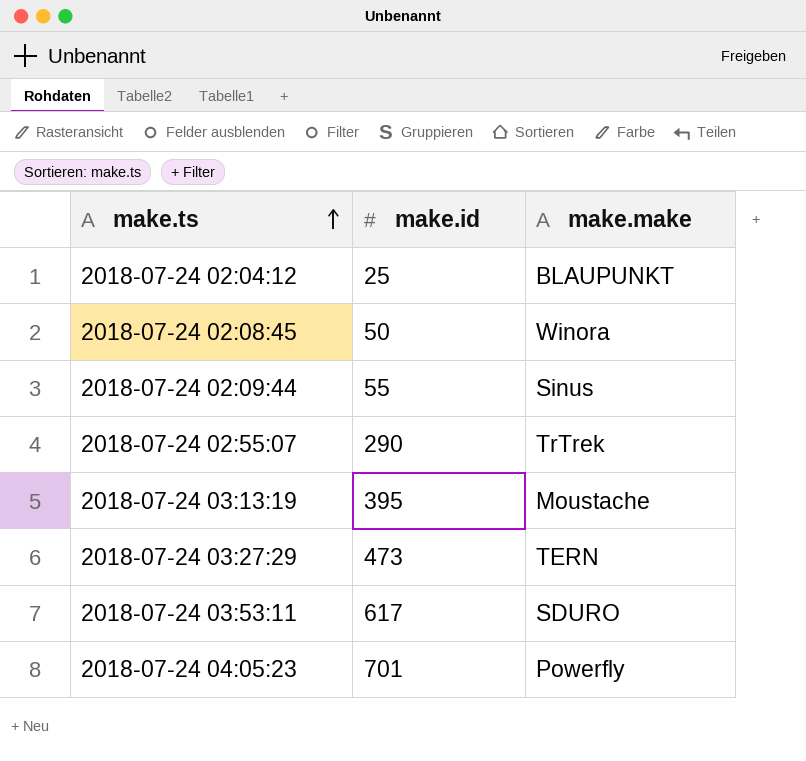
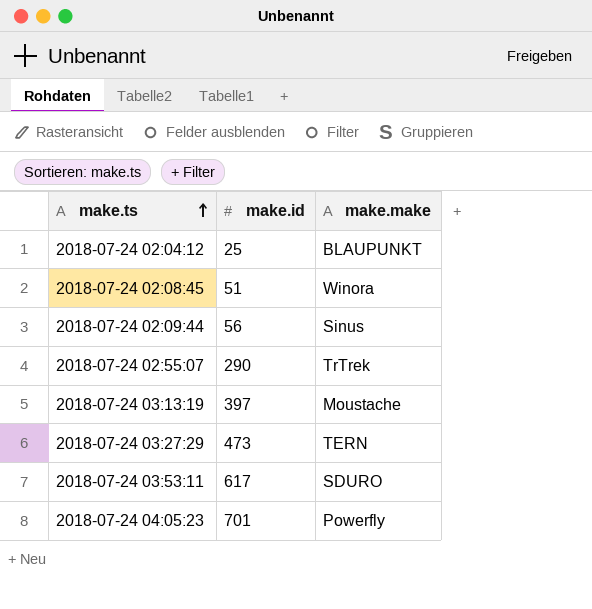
2018-07-24 02:08:45 | make.id: 50 -> 51
2018-07-24 02:09:44 | make.id: 55 -> 56
2018-07-24 03:13:19 | make.id: 395 -> 397

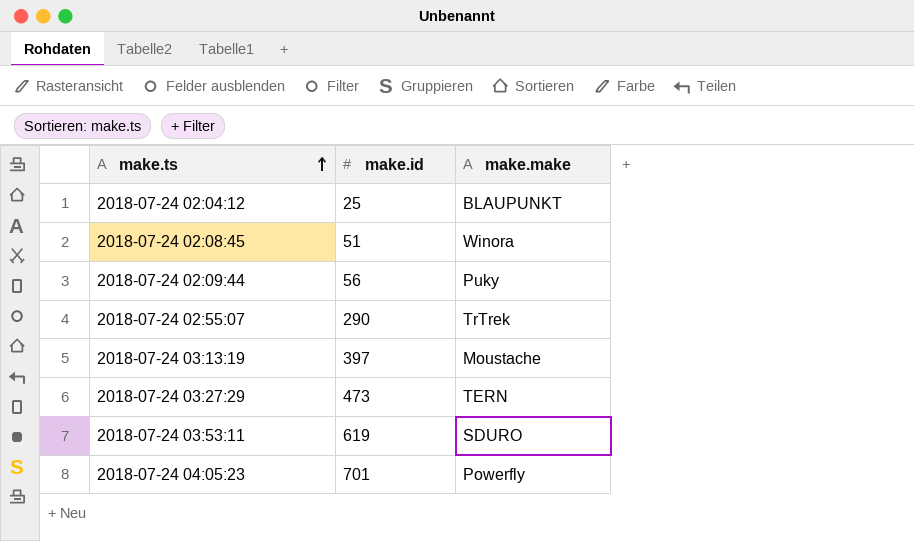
2018-07-24 02:09:44 | make.make: Sinus -> Puky
2018-07-24 03:53:11 | make.id: 617 -> 619

